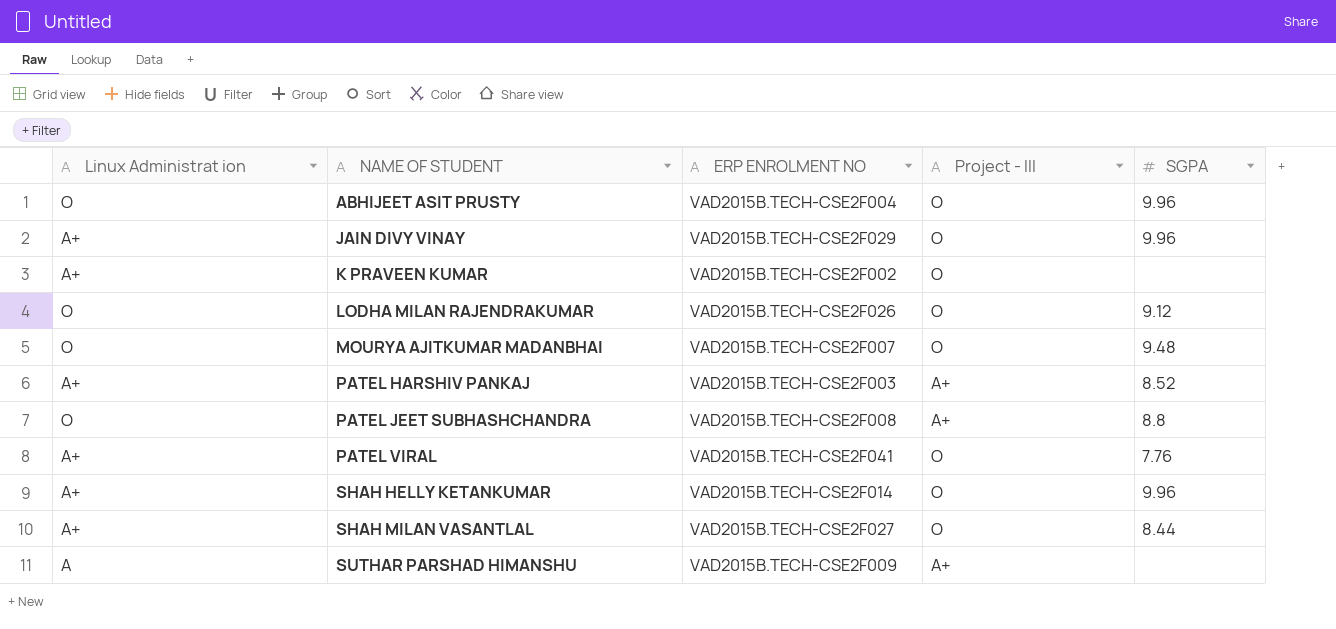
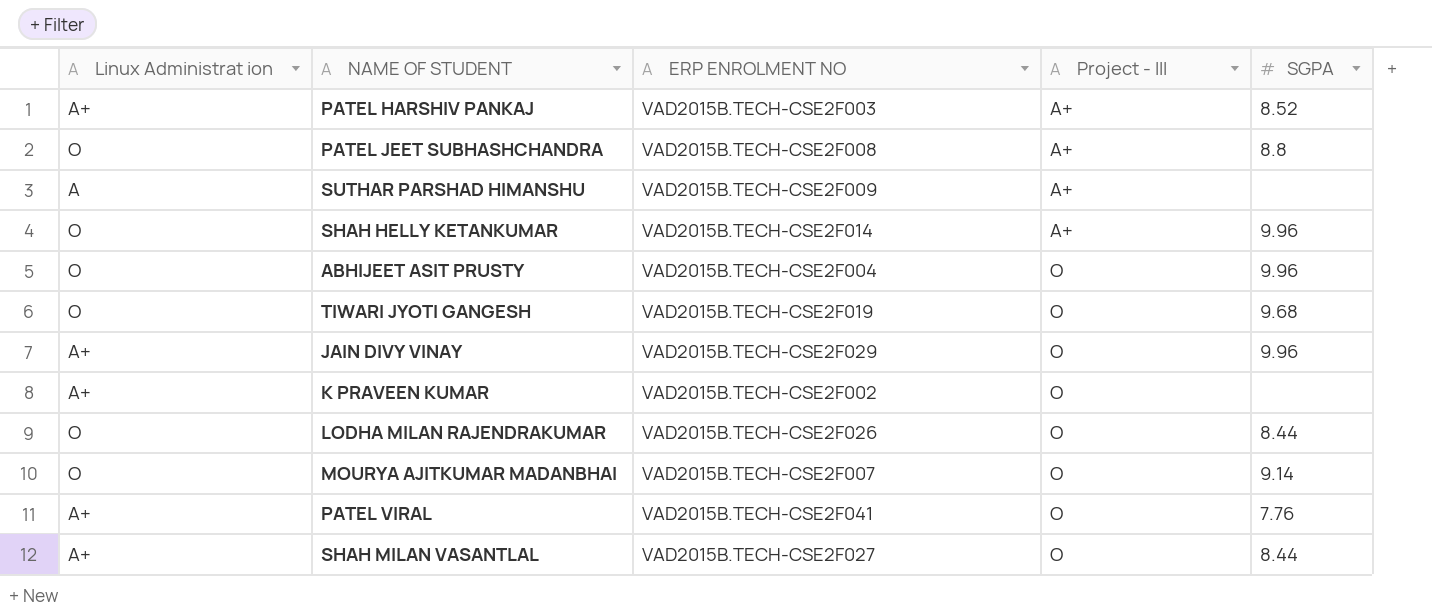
row order: NAME OF STUDENT ascending -> Project - III ascending
SHAH HELLY KETANKUMAR | Linux Administrat ion: A+ -> O
SHAH HELLY KETANKUMAR | Project - III: O -> A+
row TIWARI JYOTI GANGESH: none -> O | VAD2015B.TECH-CSE2F019 | O | 9.68
LODHA MILAN RAJENDRAKUMAR | SGPA: 9.12 -> 8.44
MOURYA AJITKUMAR MADANBHAI | SGPA: 9.48 -> 9.14

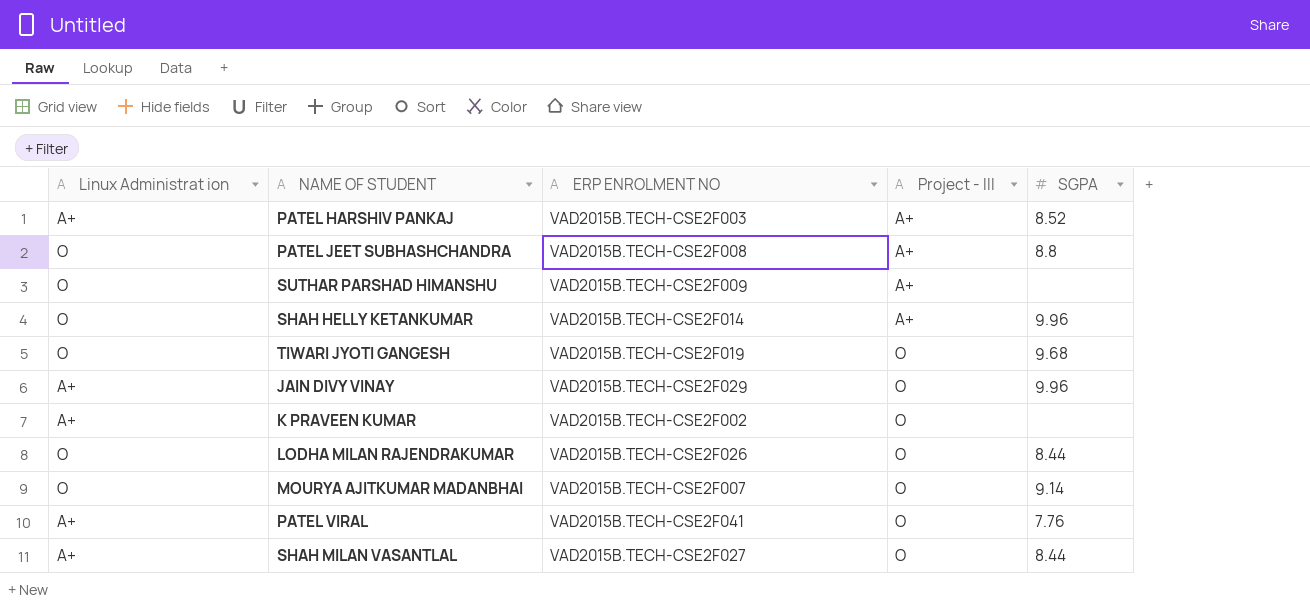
row ABHIJEET ASIT PRUSTY: O | VAD2015B.TECH-CSE2F004 | O | 9.96 -> none
SUTHAR PARSHAD HIMANSHU | Linux Administrat ion: A -> O

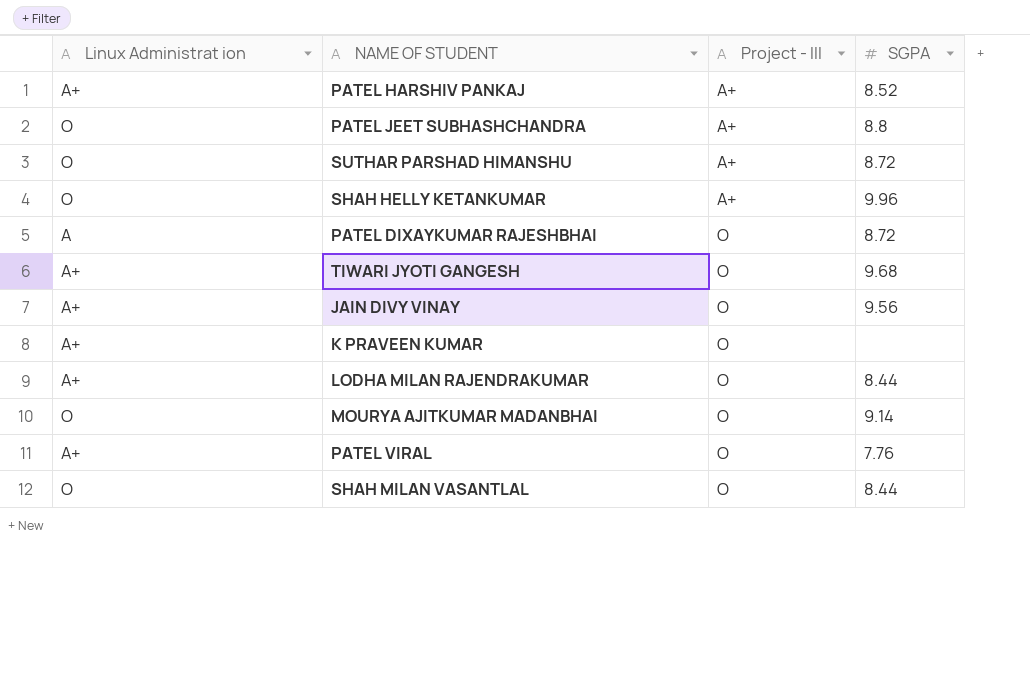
column ERP ENROLMENT NO | position: 3 -> none
SUTHAR PARSHAD HIMANSHU | SGPA: none -> 8.72
row PATEL DIXAYKUMAR RAJESHBHAI: none -> A | O | 8.72
TIWARI JYOTI GANGESH | Linux Administrat ion: O -> A+
JAIN DIVY VINAY | SGPA: 9.96 -> 9.56
LODHA MILAN RAJENDRAKUMAR | Linux Administrat ion: O -> A+
SHAH MILAN VASANTLAL | Linux Administrat ion: A+ -> O

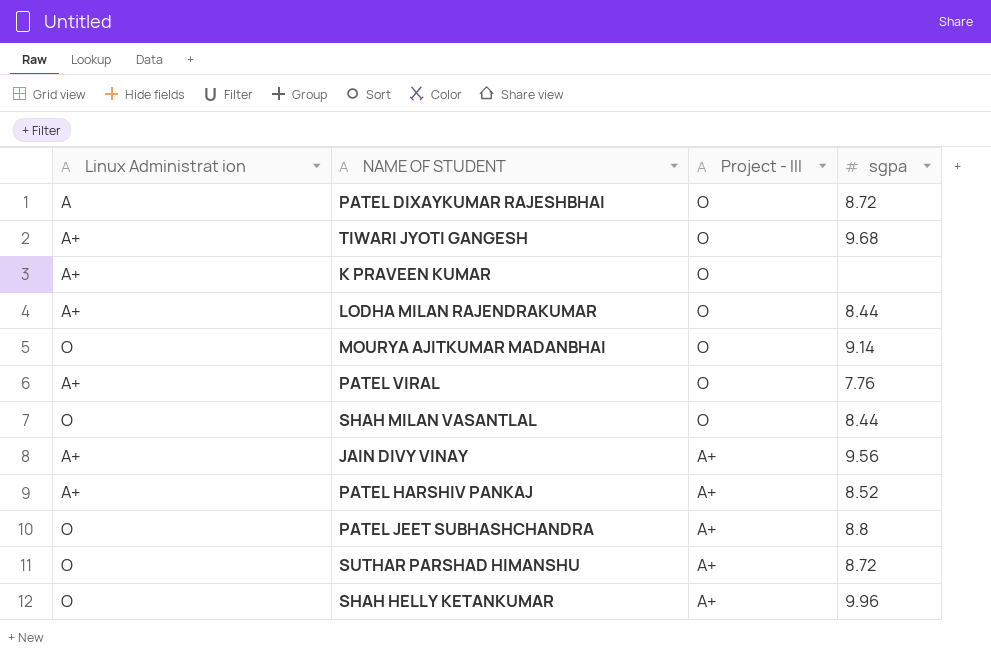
row order: Project - III ascending -> Project - III descending
column name: SGPA -> sgpa
JAIN DIVY VINAY | Project - III: O -> A+

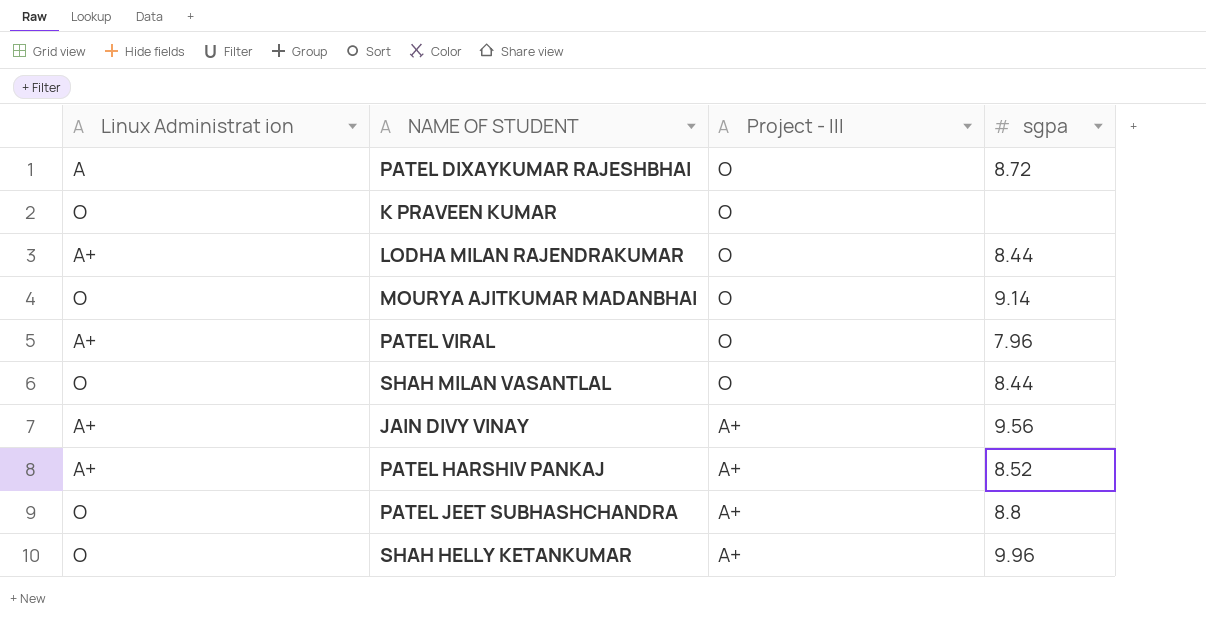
row TIWARI JYOTI GANGESH: A+ | O | 9.68 -> none
row SUTHAR PARSHAD HIMANSHU: O | A+ | 8.72 -> none
K PRAVEEN KUMAR | Linux Administrat ion: A+ -> O
PATEL VIRAL | sgpa: 7.76 -> 7.96

